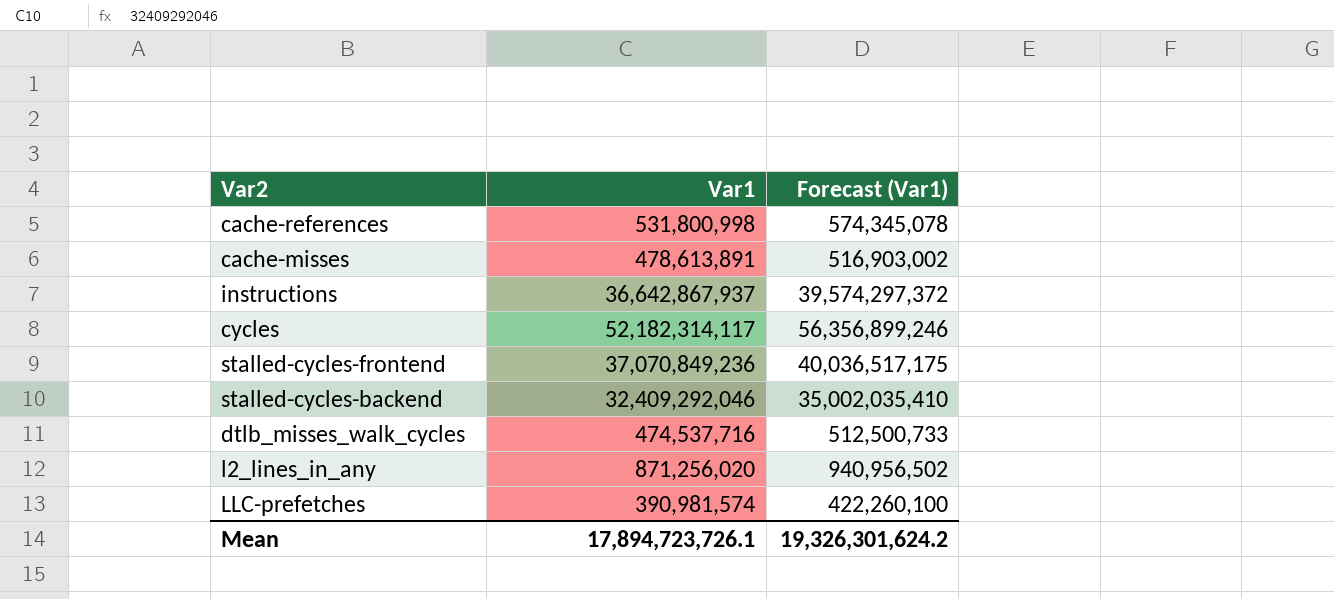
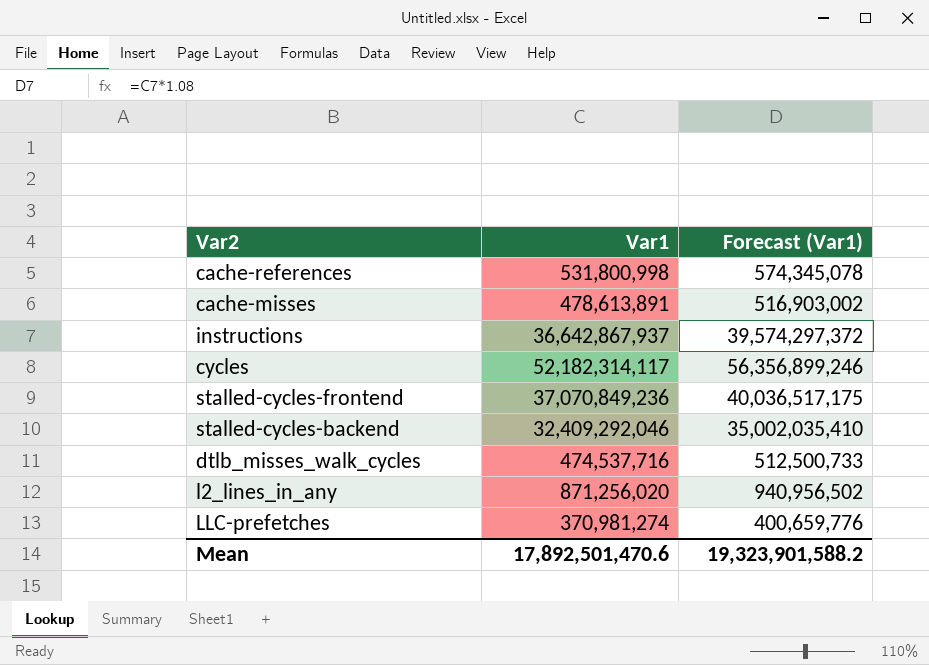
LLC-prefetches | Var1: 390,981,574 -> 370,981,274
LLC-prefetches | Forecast (Var1): 422,260,100 -> 400,659,776
Mean | Var1: 17,894,723,726.1 -> 17,892,501,470.6
Mean | Forecast (Var1): 19,326,301,624.2 -> 19,323,901,588.2

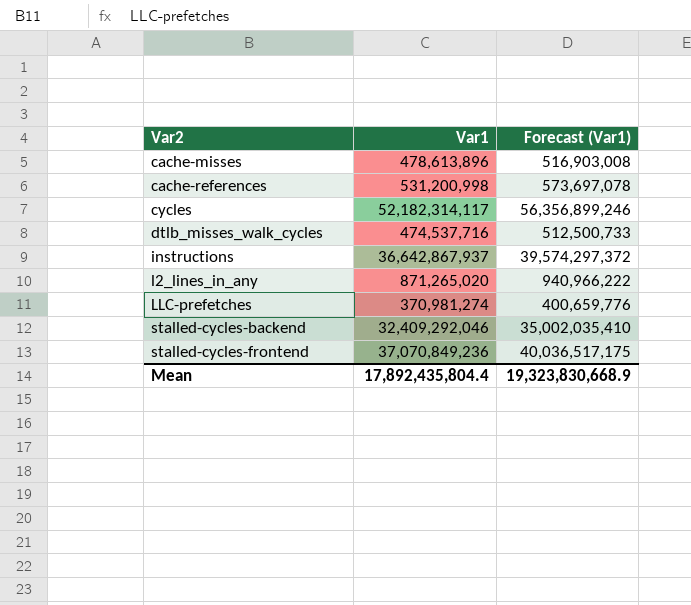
row order: none -> Var2 ascending
cache-misses | Var1: 478,613,891 -> 478,613,896
cache-misses | Forecast (Var1): 516,903,002 -> 516,903,008
cache-references | Var1: 531,800,998 -> 531,200,998
cache-references | Forecast (Var1): 574,345,078 -> 573,697,078
l2_lines_in_any | Var1: 871,256,020 -> 871,265,020
l2_lines_in_any | Forecast (Var1): 940,956,502 -> 940,966,222
Mean | Var1: 17,892,501,470.6 -> 17,892,435,804.4
Mean | Forecast (Var1): 19,323,901,588.2 -> 19,323,830,668.9

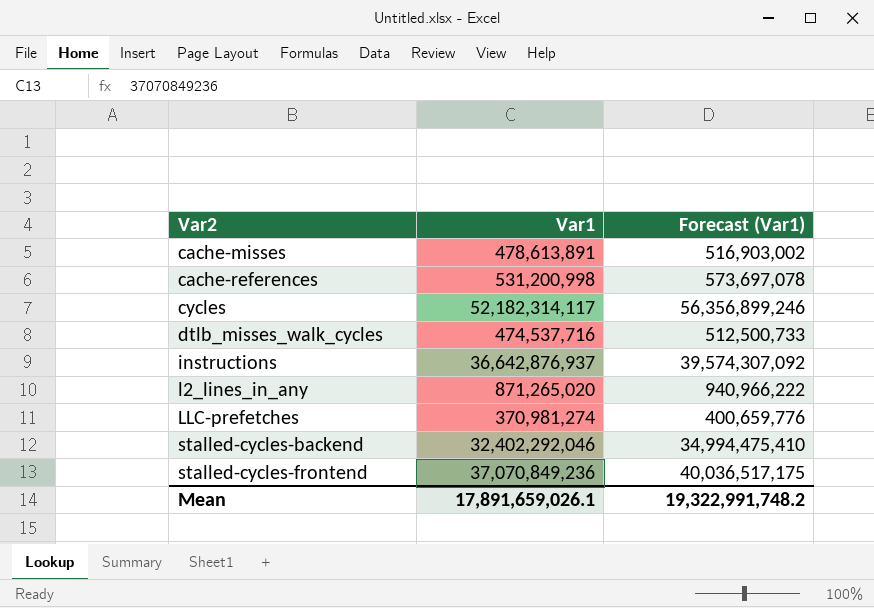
cache-misses | Var1: 478,613,896 -> 478,613,891
cache-misses | Forecast (Var1): 516,903,008 -> 516,903,002
instructions | Var1: 36,642,867,937 -> 36,642,876,937
instructions | Forecast (Var1): 39,574,297,372 -> 39,574,307,092
stalled-cycles-backend | Var1: 32,409,292,046 -> 32,402,292,046
stalled-cycles-backend | Forecast (Var1): 35,002,035,410 -> 34,994,475,410
Mean | Var1: 17,892,435,804.4 -> 17,891,659,026.1
Mean | Forecast (Var1): 19,323,830,668.9 -> 19,322,991,748.2

